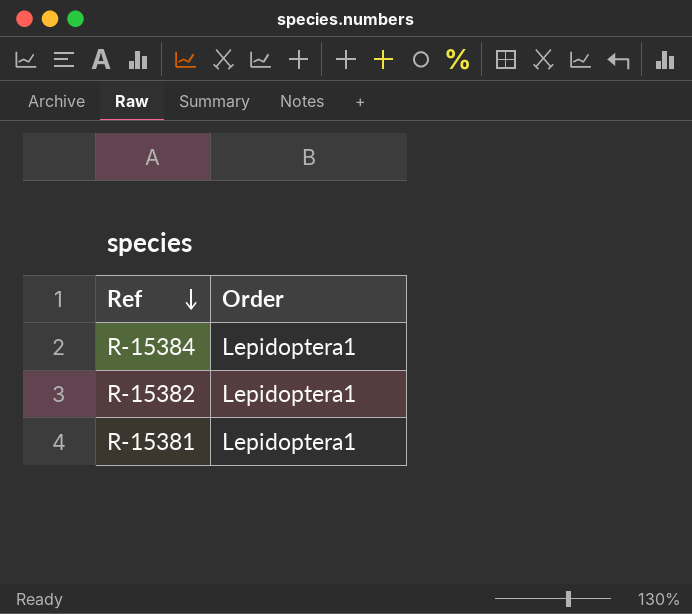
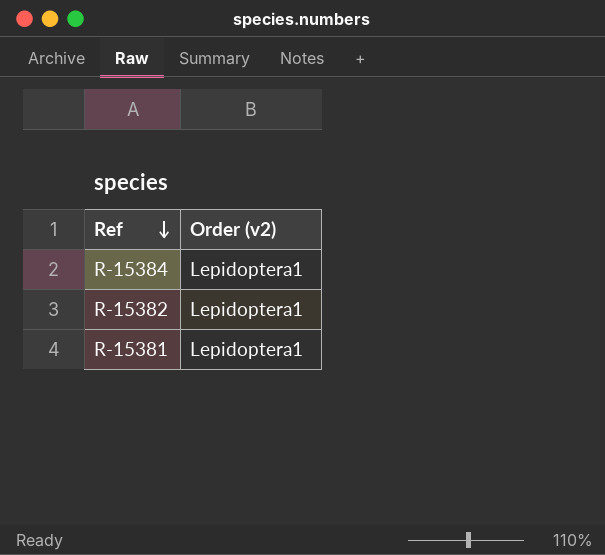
column name: Order -> Order (v2)

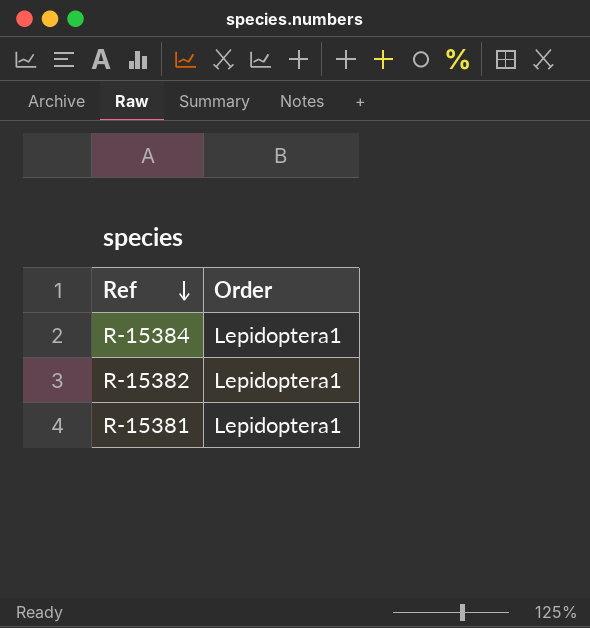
column name: Order (v2) -> Order

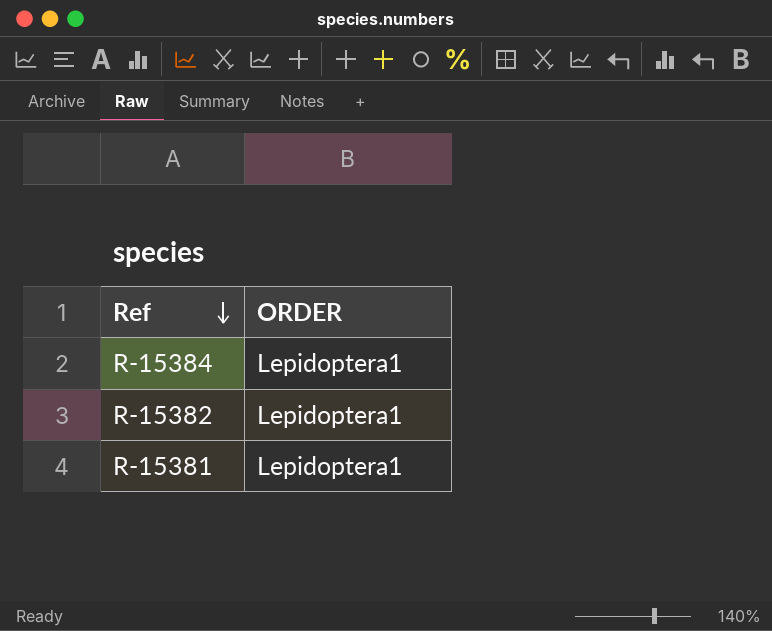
column name: Order -> ORDER

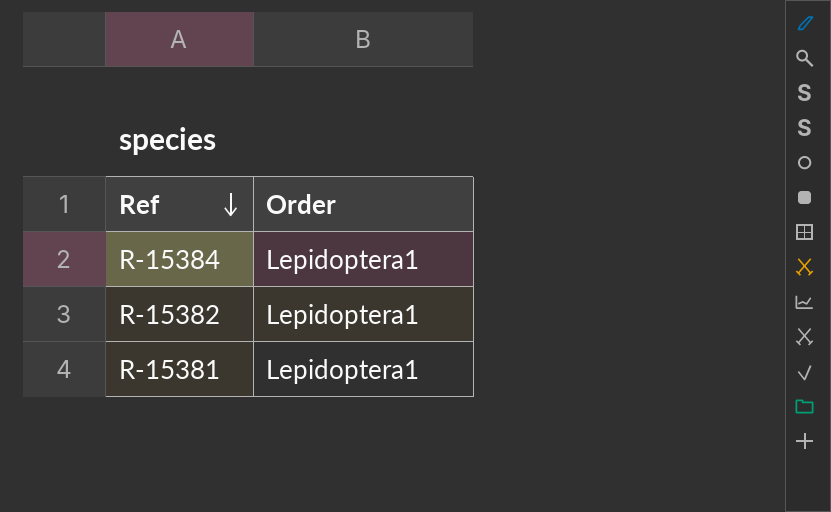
column name: ORDER -> Order

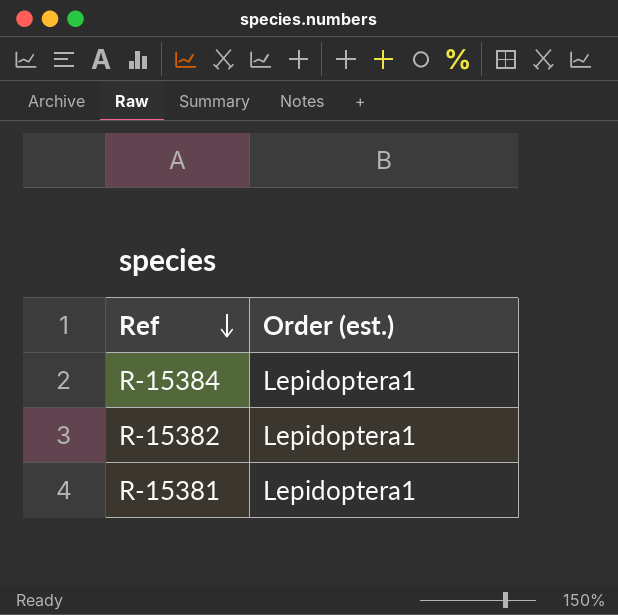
column name: Order -> Order (est.)

